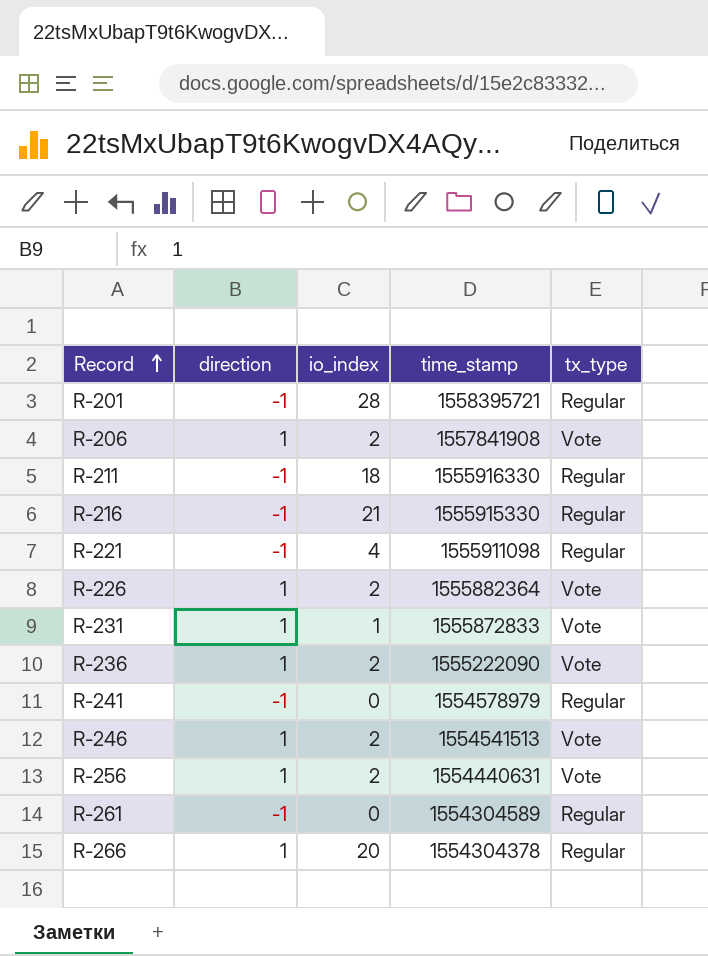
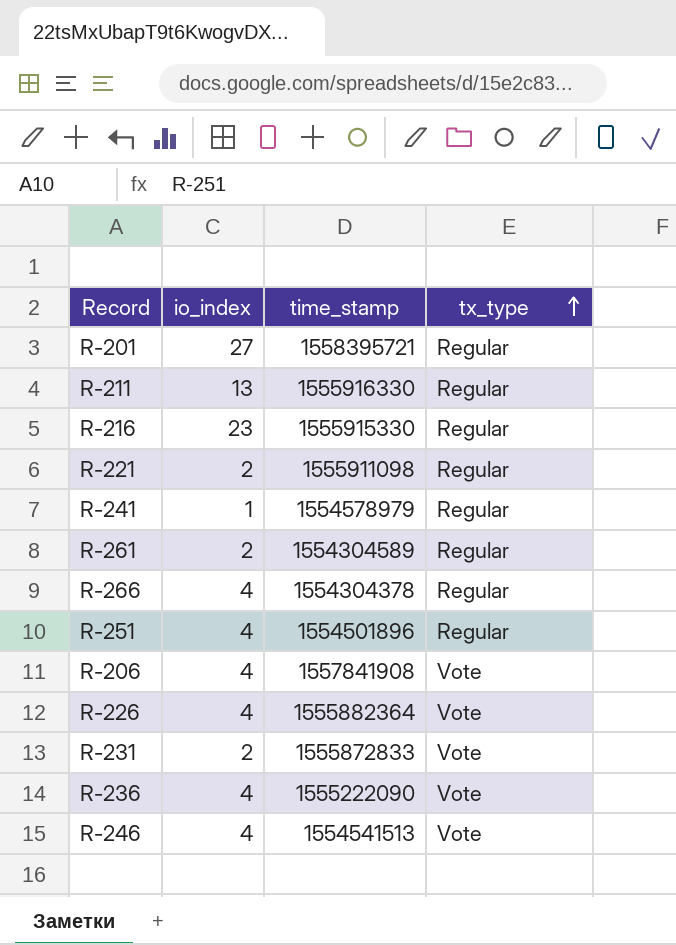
row order: Record ascending -> tx_type ascending
column direction | position: 2 -> none
row R-256: 1 | 2 | 1554440631 | Vote -> none
R-201 | io_index: 28 -> 27
R-211 | io_index: 18 -> 13
R-216 | io_index: 21 -> 23
R-221 | io_index: 4 -> 2
R-241 | io_index: 0 -> 1
R-261 | io_index: 0 -> 2
R-266 | io_index: 20 -> 4
row R-251: none -> 4 | 1554501896 | Regular
R-206 | io_index: 2 -> 4
R-226 | io_index: 2 -> 4
R-231 | io_index: 1 -> 2
R-236 | io_index: 2 -> 4
R-246 | io_index: 2 -> 4

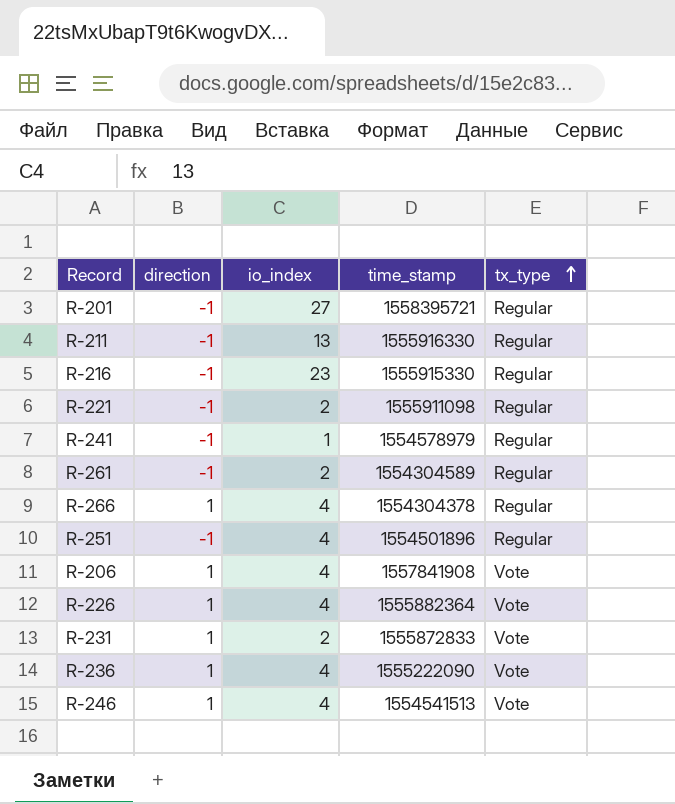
column direction | position: none -> 2

